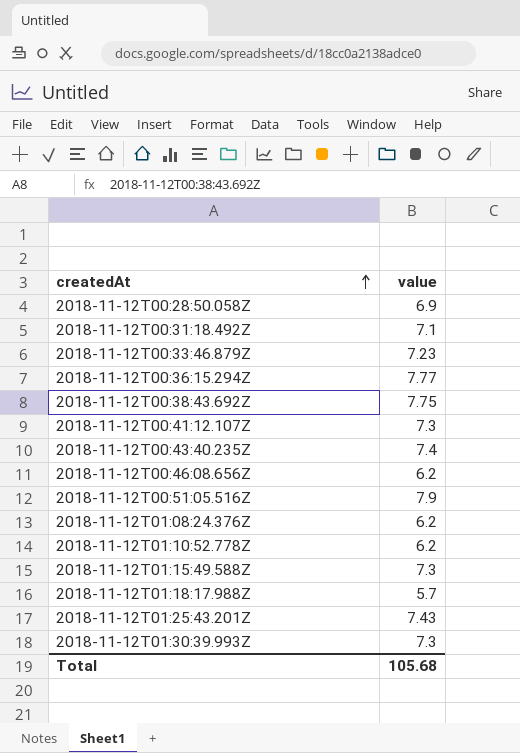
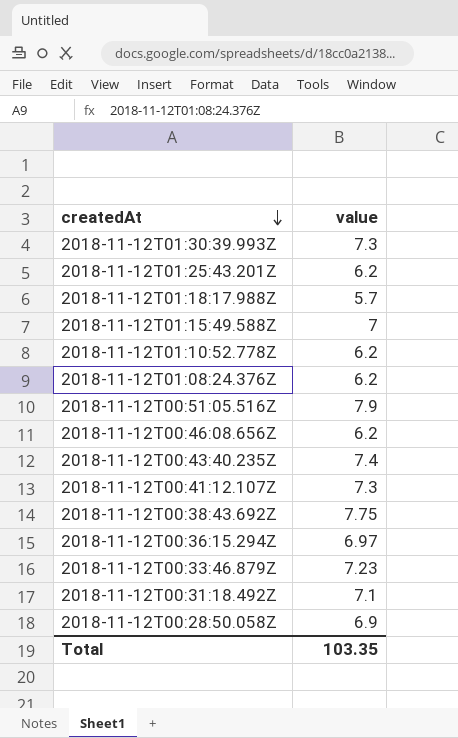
row order: createdAt ascending -> createdAt descending
2018-11-12T01:25:43.201Z | value: 7.43 -> 6.2
2018-11-12T01:15:49.588Z | value: 7.3 -> 7
2018-11-12T00:36:15.294Z | value: 7.77 -> 6.97
Total | value: 105.68 -> 103.35

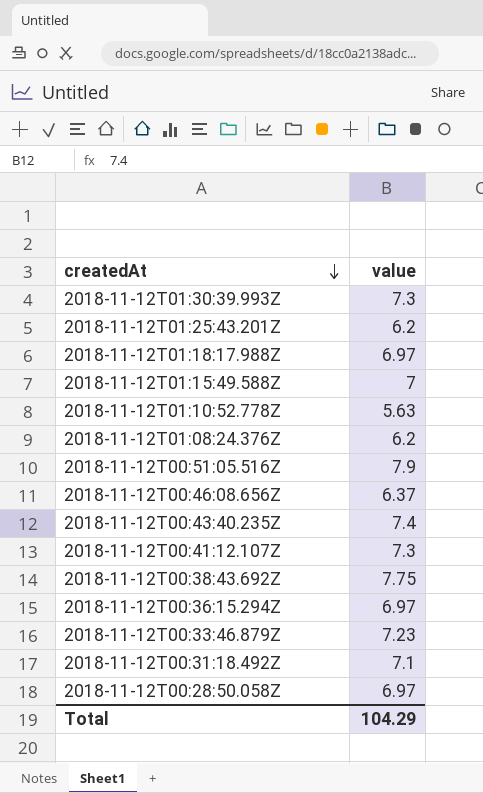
2018-11-12T01:18:17.988Z | value: 5.7 -> 6.97
2018-11-12T01:10:52.778Z | value: 6.2 -> 5.63
2018-11-12T00:46:08.656Z | value: 6.2 -> 6.37
2018-11-12T00:28:50.058Z | value: 6.9 -> 6.97
Total | value: 103.35 -> 104.29

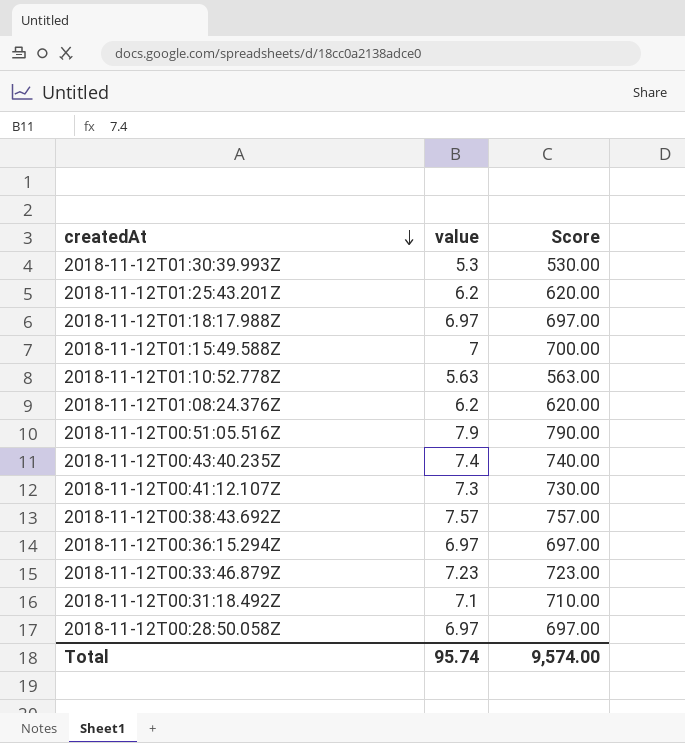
column Score | formula: none -> [value] * 100
row 2018-11-12T00:46:08.656Z: 6.37 -> none
2018-11-12T01:30:39.993Z | value: 7.3 -> 5.3
2018-11-12T00:38:43.692Z | value: 7.75 -> 7.57
Total | value: 104.29 -> 95.74

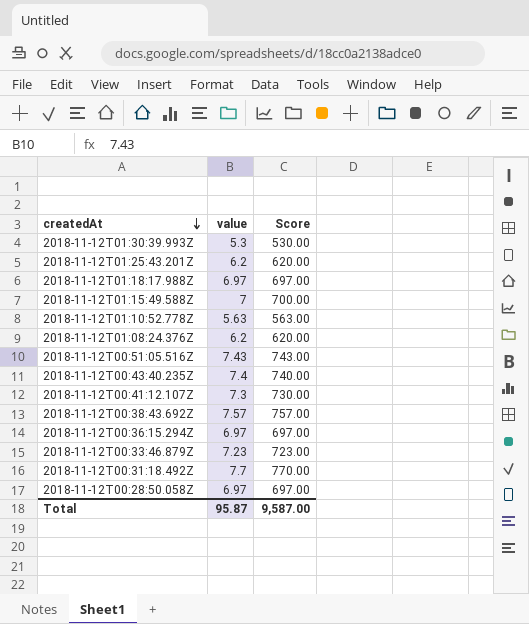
2018-11-12T00:51:05.516Z | value: 7.9 -> 7.43
2018-11-12T00:51:05.516Z | Score: 790.00 -> 743.00
2018-11-12T00:31:18.492Z | value: 7.1 -> 7.7
2018-11-12T00:31:18.492Z | Score: 710.00 -> 770.00
Total | value: 95.74 -> 95.87
Total | Score: 9,574.00 -> 9,587.00

